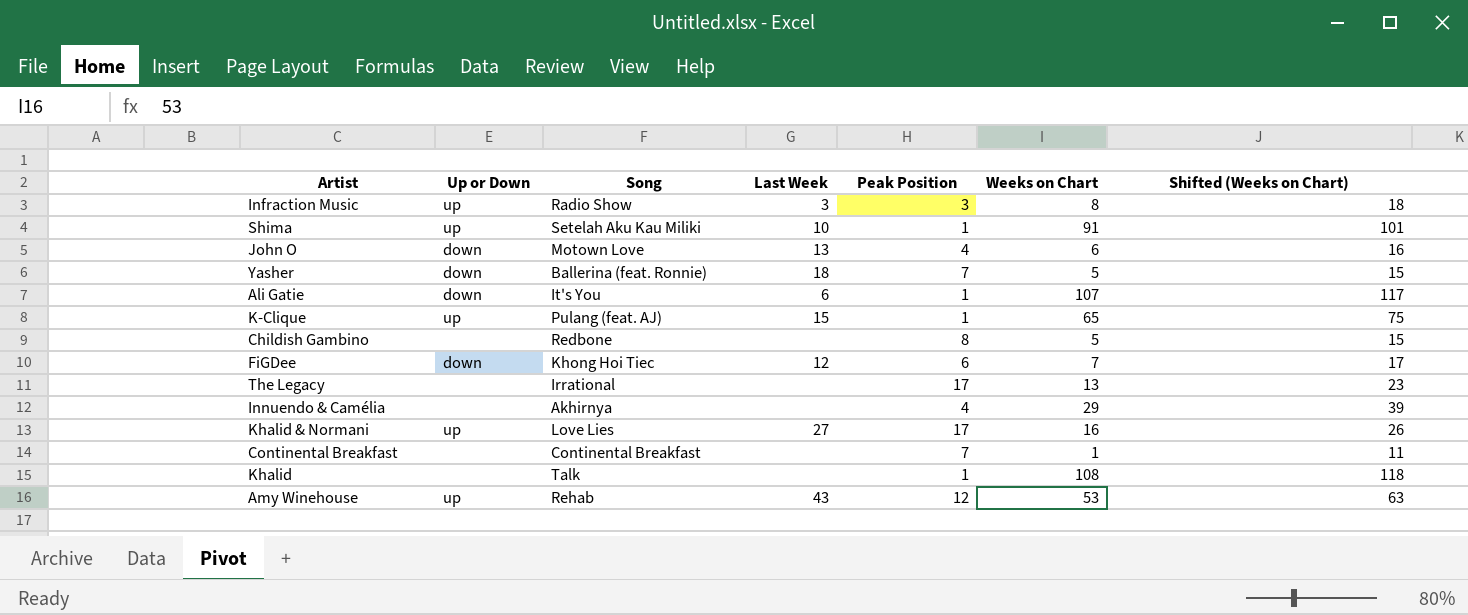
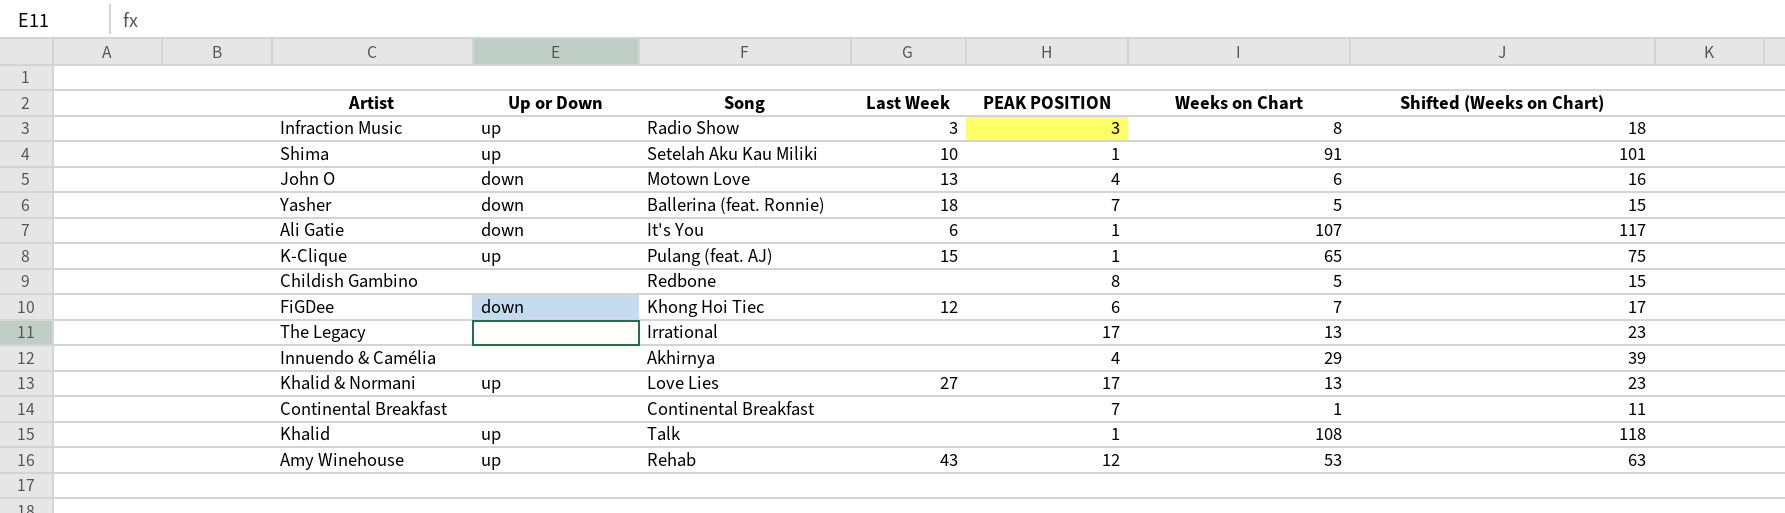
column name: Peak Position -> PEAK POSITION
Khalid & Normani | Weeks on Chart: 16 -> 13
Khalid & Normani | Shifted (Weeks on Chart): 26 -> 23
Khalid | Up or Down: none -> up

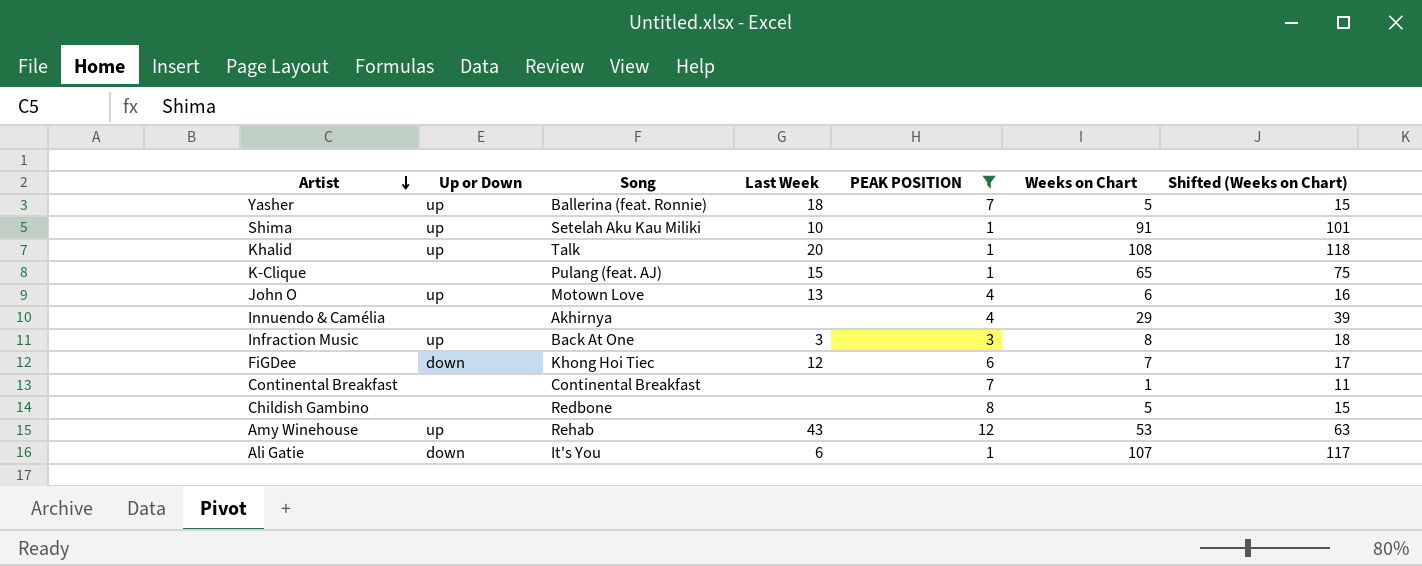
filter: none -> PEAK POSITION != 17
row order: none -> Artist descending
Yasher | Up or Down: down -> up
Khalid | Last Week: none -> 20
K-Clique | Up or Down: up -> none
John O | Up or Down: down -> up
Infraction Music | Song: Radio Show -> Back At One

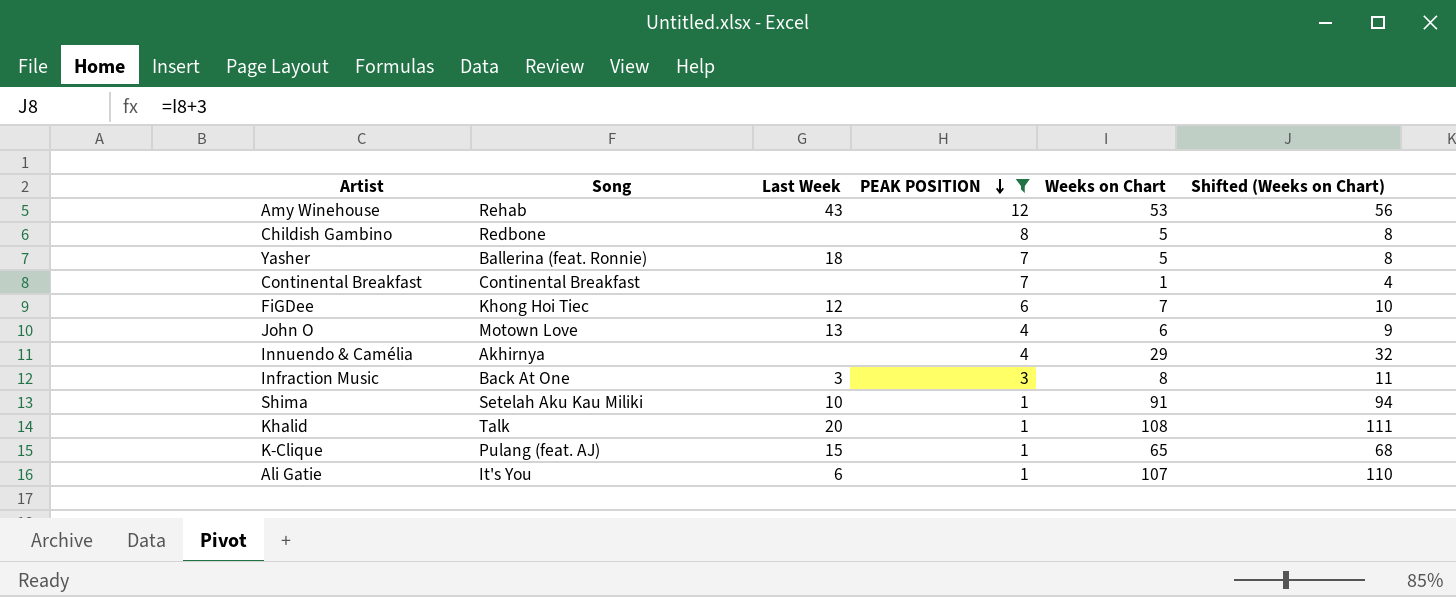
row order: Artist descending -> PEAK POSITION descending
column Up or Down | position: 2 -> none
column Shifted (Weeks on Chart) | formula: [Weeks on Chart] + 10 -> [Weeks on Chart] + 3

